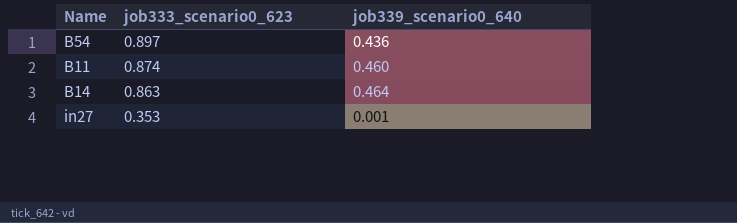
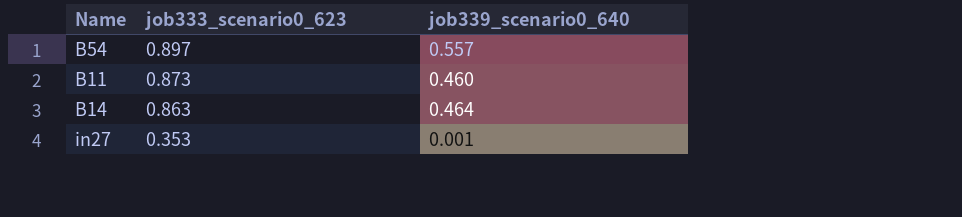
B54 | job339_scenario0_640: 0.436 -> 0.557
B11 | job333_scenario0_623: 0.874 -> 0.873

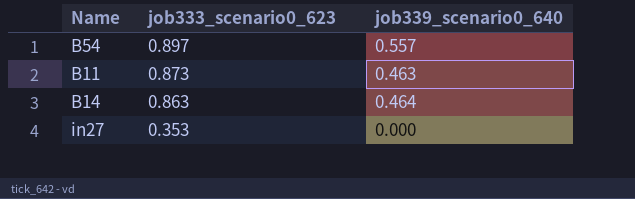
B11 | job339_scenario0_640: 0.460 -> 0.463
in27 | job339_scenario0_640: 0.001 -> 0.000

